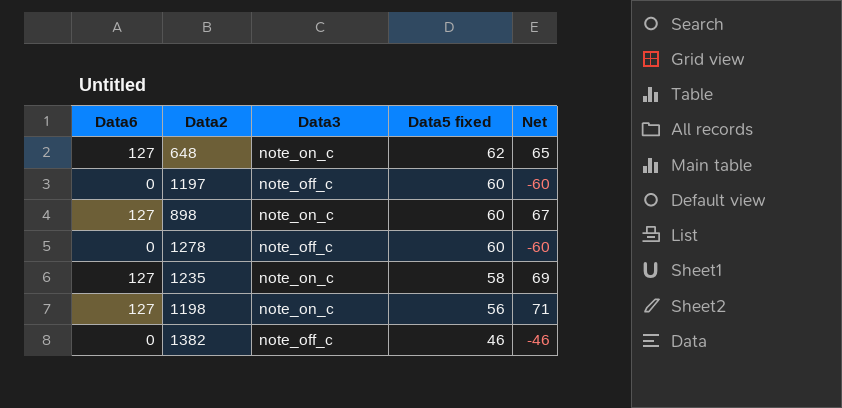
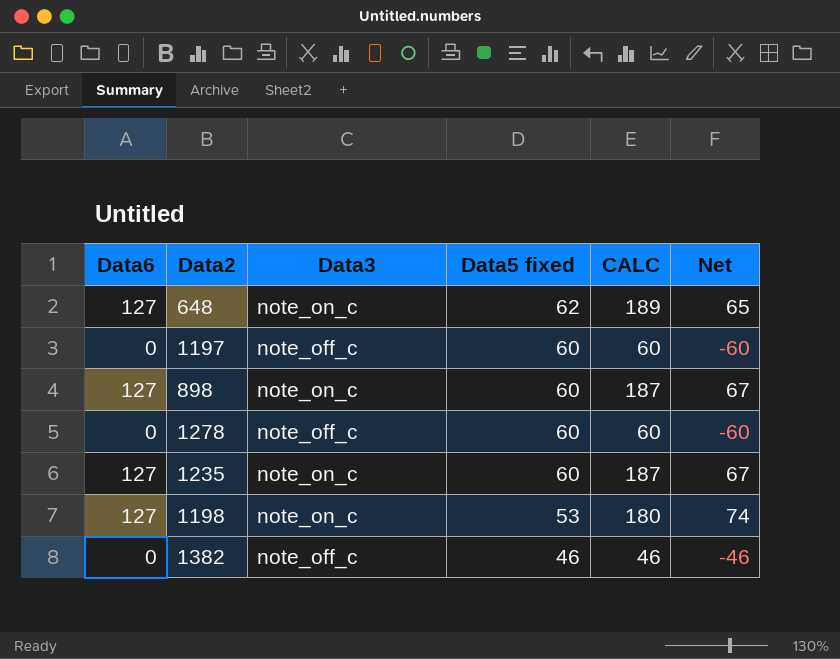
column CALC | formula: none -> [Data6] + [Data5 fixed]
1235 | Data5 fixed: 58 -> 60
1235 | Net: 69 -> 67
1198 | Data5 fixed: 56 -> 53
1198 | Net: 71 -> 74

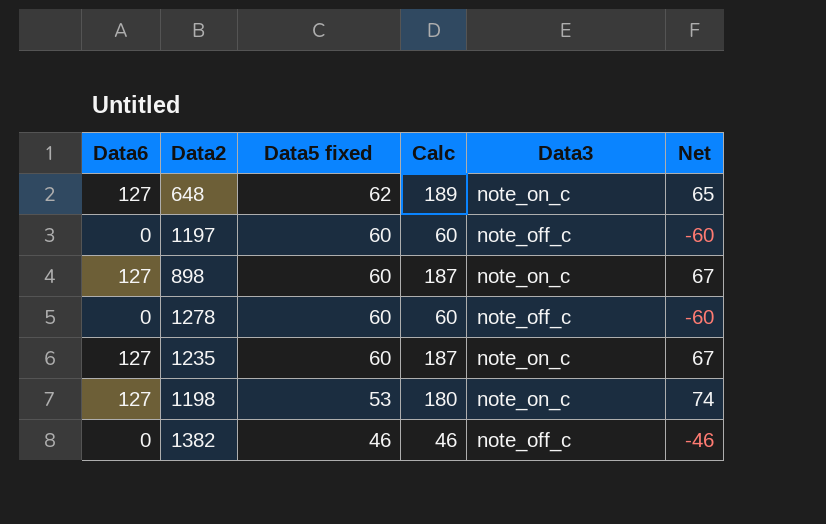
column name: CALC -> Calc
column Data3 | position: 3 -> 5

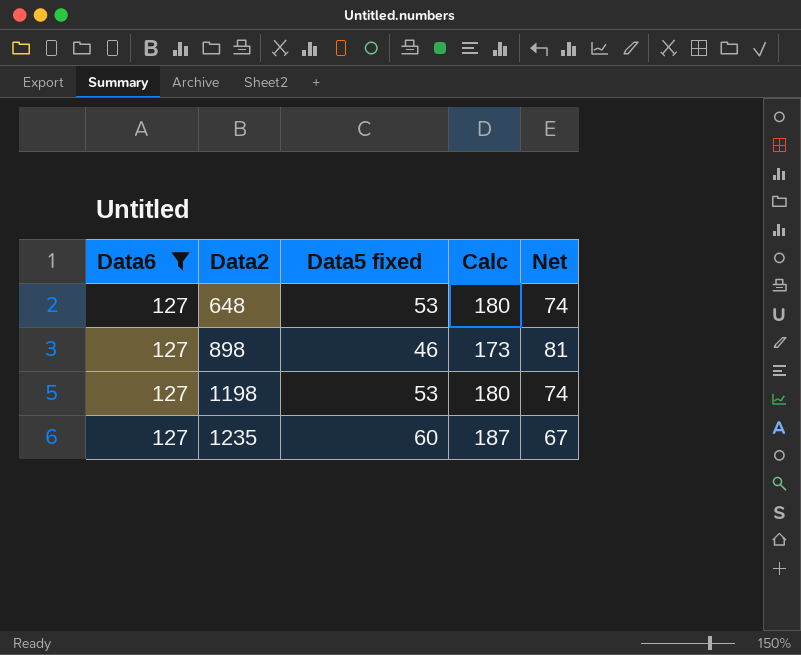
filter: none -> Data6 = 127
row order: Data5 fixed descending -> Data2 ascending
column Data3 | position: 5 -> none
648 | Data5 fixed: 62 -> 53
648 | Calc: 189 -> 180
648 | Net: 65 -> 74
898 | Data5 fixed: 60 -> 46
898 | Calc: 187 -> 173
898 | Net: 67 -> 81

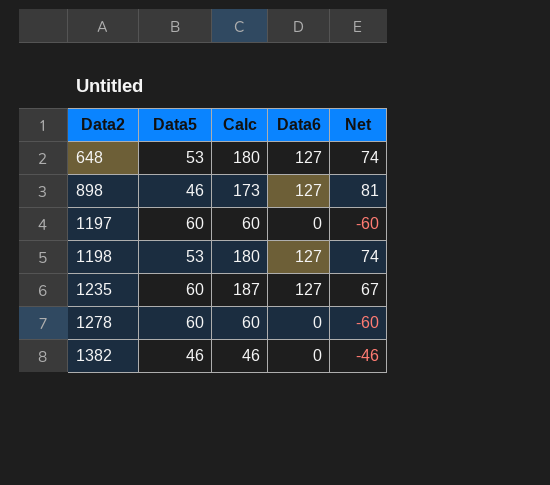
filter: Data6 = 127 -> none
column name: Data5 fixed -> Data5
column Data6 | position: 1 -> 4

